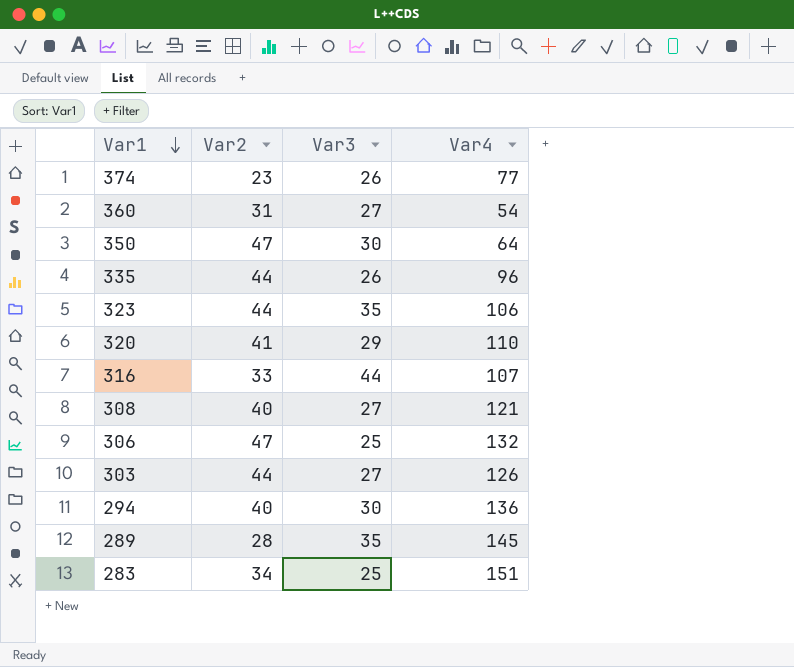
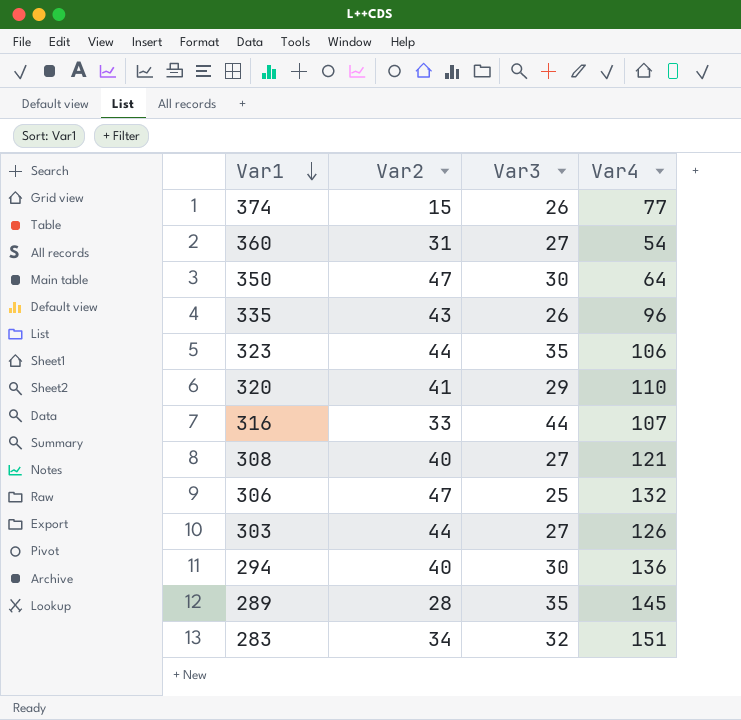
374 | Var2: 23 -> 15
335 | Var2: 44 -> 43
283 | Var3: 25 -> 32

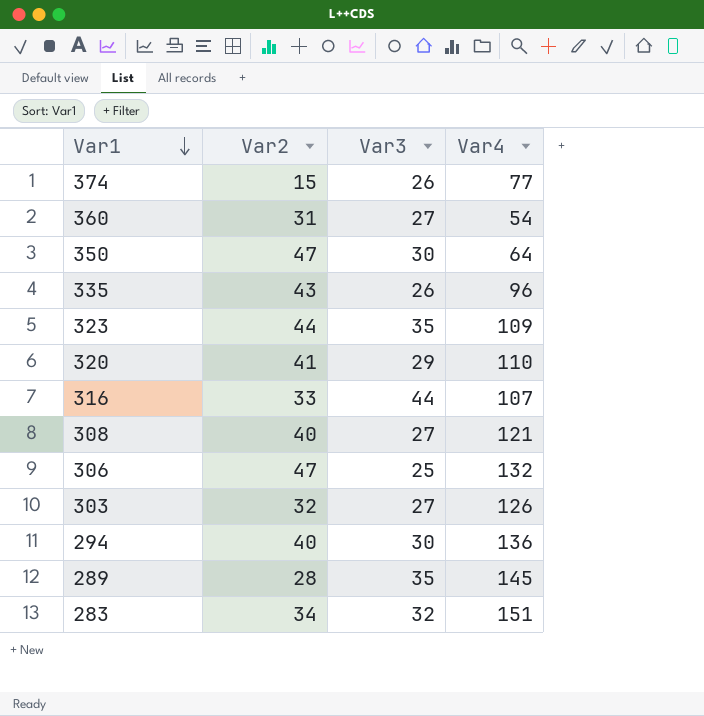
323 | Var4: 106 -> 109
303 | Var2: 44 -> 32

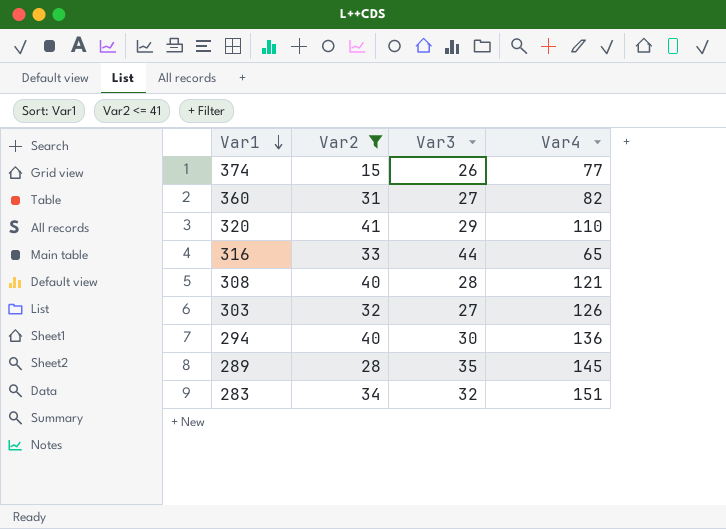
filter: none -> Var2 <= 41
360 | Var4: 54 -> 82
316 | Var4: 107 -> 65
308 | Var3: 27 -> 28

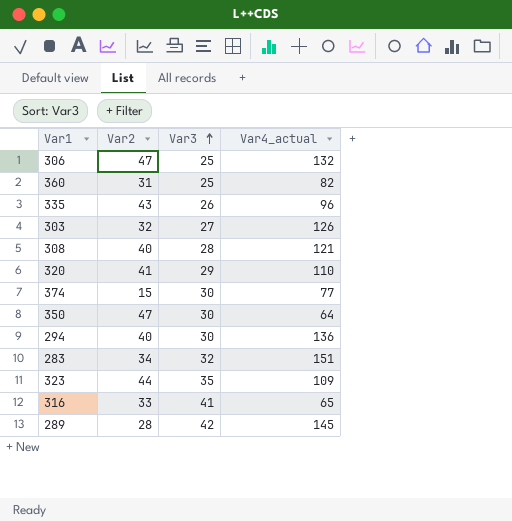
filter: Var2 <= 41 -> none
row order: Var1 descending -> Var3 ascending
column name: Var4 -> Var4_actual
360 | Var3: 27 -> 25
374 | Var3: 26 -> 30
316 | Var3: 44 -> 41
289 | Var3: 35 -> 42

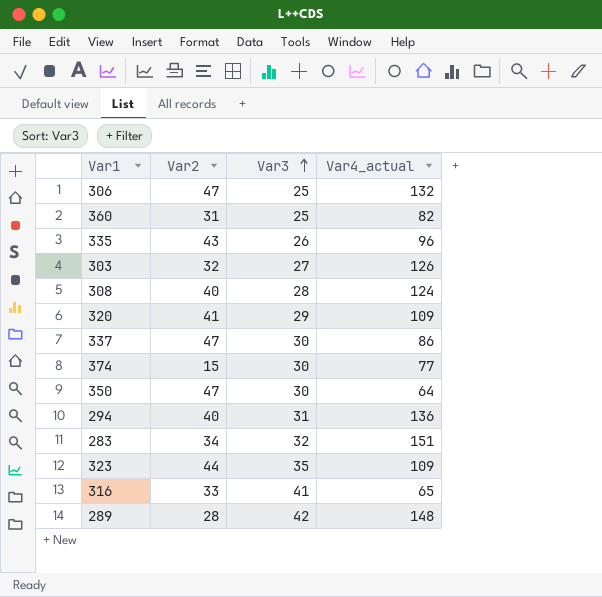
308 | Var4_actual: 121 -> 124
320 | Var4_actual: 110 -> 109
row 337: none -> 47 | 30 | 86
294 | Var3: 30 -> 31
289 | Var4_actual: 145 -> 148

